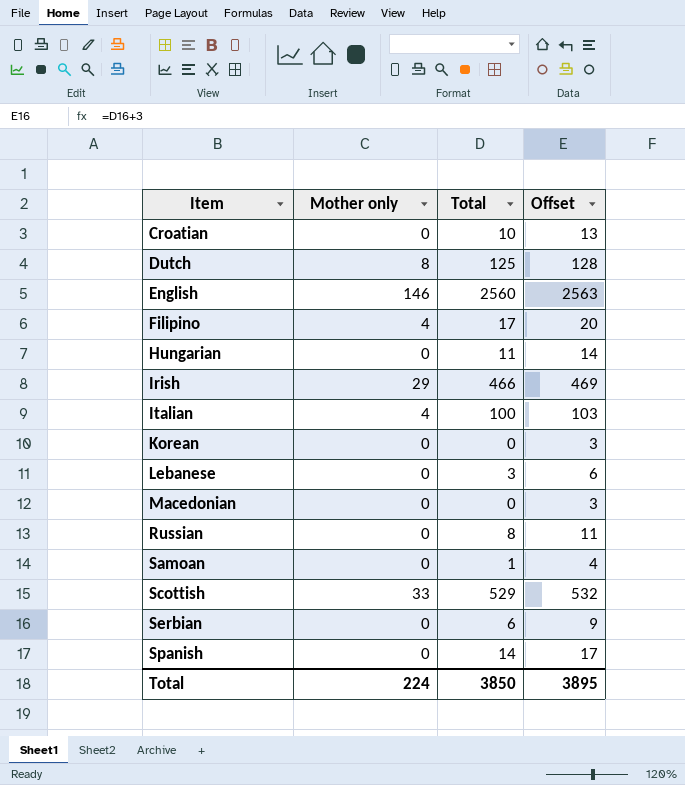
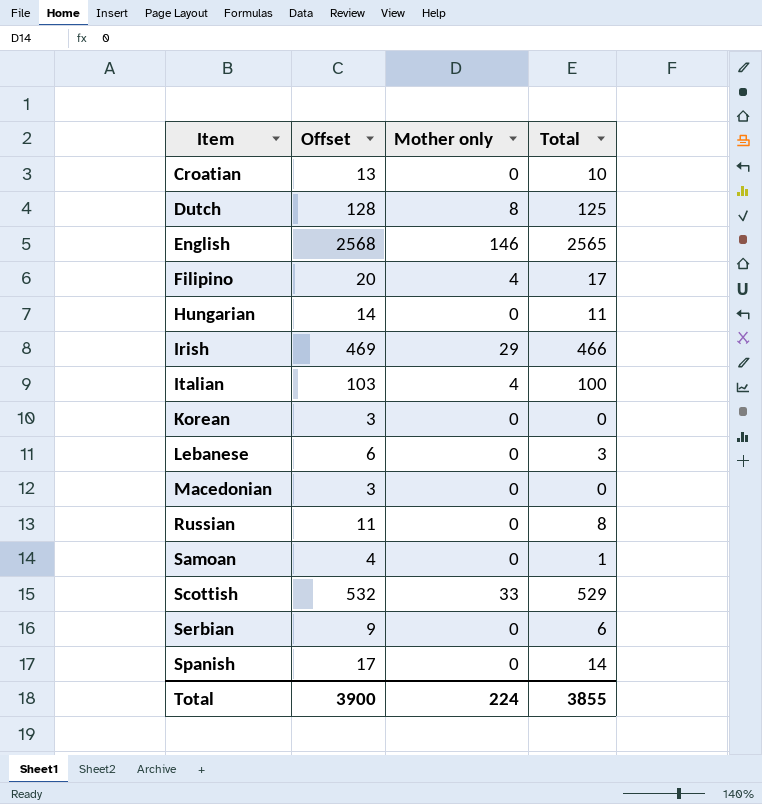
column Offset | position: 4 -> 2
English | Offset: 2563 -> 2568
English | Total: 2560 -> 2565
Total | Offset: 3895 -> 3900
Total | Total: 3850 -> 3855

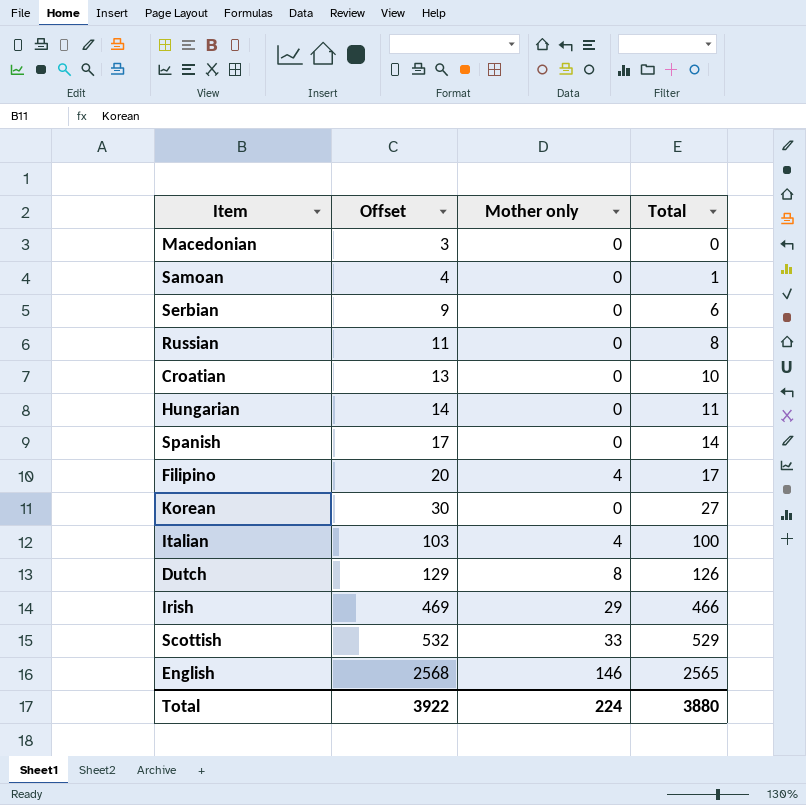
row order: Item ascending -> Offset ascending
row Lebanese: 6 | 0 | 3 -> none
Korean | Offset: 3 -> 30
Korean | Total: 0 -> 27
Dutch | Offset: 128 -> 129
Dutch | Total: 125 -> 126
Total | Offset: 3900 -> 3922
Total | Total: 3855 -> 3880

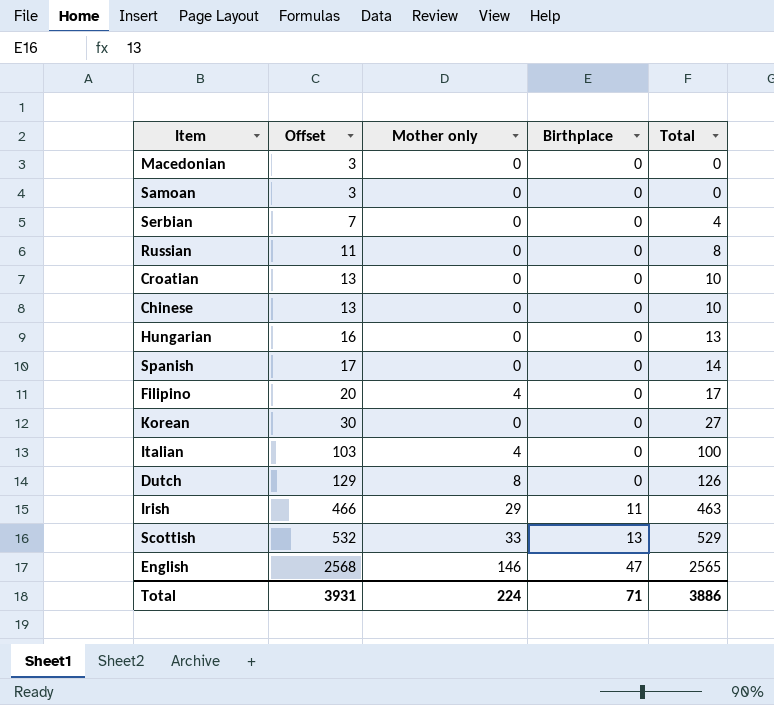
column Birthplace | position: none -> 4
Samoan | Offset: 4 -> 3
Samoan | Total: 1 -> 0
Serbian | Offset: 9 -> 7
Serbian | Total: 6 -> 4
row Chinese: none -> 13 | 0 | 0 | 10
Hungarian | Offset: 14 -> 16
Hungarian | Total: 11 -> 13
Irish | Offset: 469 -> 466
Irish | Total: 466 -> 463
Total | Offset: 3922 -> 3931
Total | Total: 3880 -> 3886

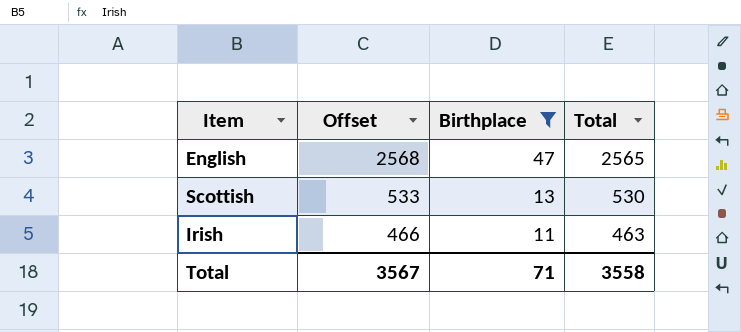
filter: none -> Birthplace != 0
row order: Offset ascending -> Offset descending
column Mother only | position: 3 -> none
Scottish | Offset: 532 -> 533
Scottish | Total: 529 -> 530
Total | Offset: 3931 -> 3567
Total | Total: 3886 -> 3558

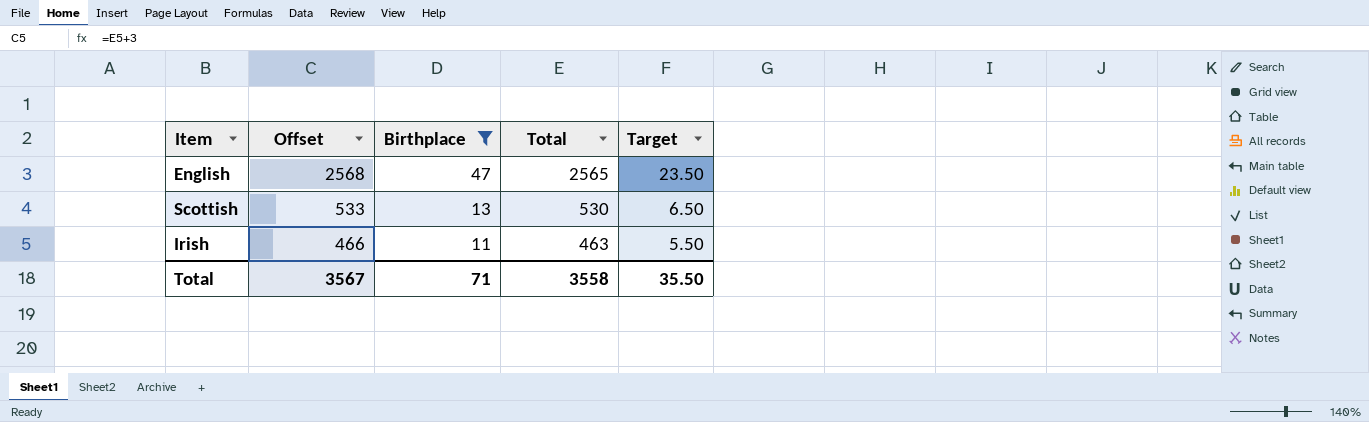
column Target | formula: none -> [Birthplace] * 0.5

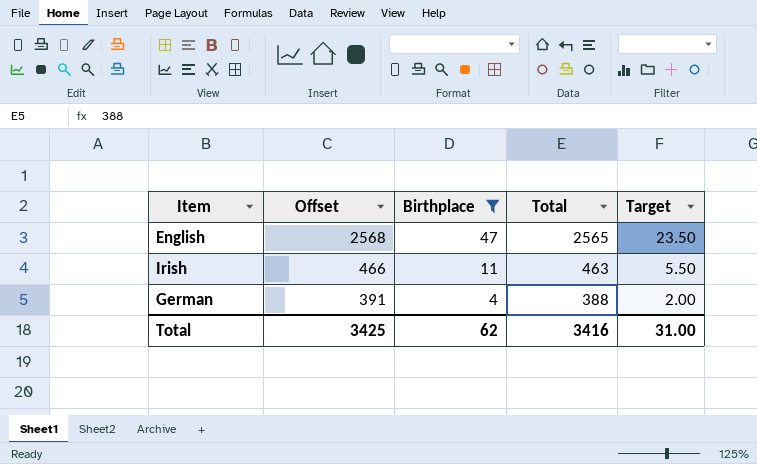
row Scottish: 533 | 13 | 530 | 6.50 -> none
row German: none -> 391 | 4 | 388 | 2.00
Total | Offset: 3567 -> 3425
Total | Birthplace: 71 -> 62
Total | Total: 3558 -> 3416
Total | Target: 35.50 -> 31.00

